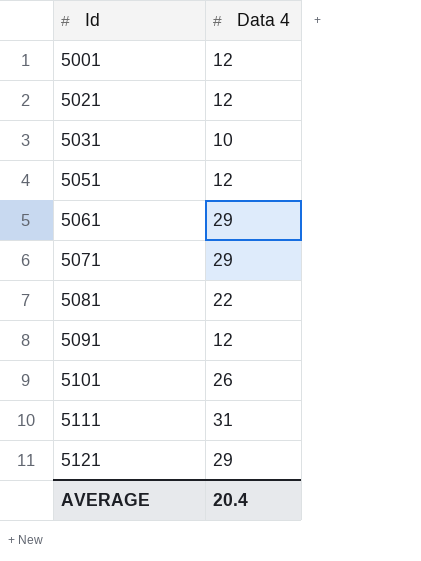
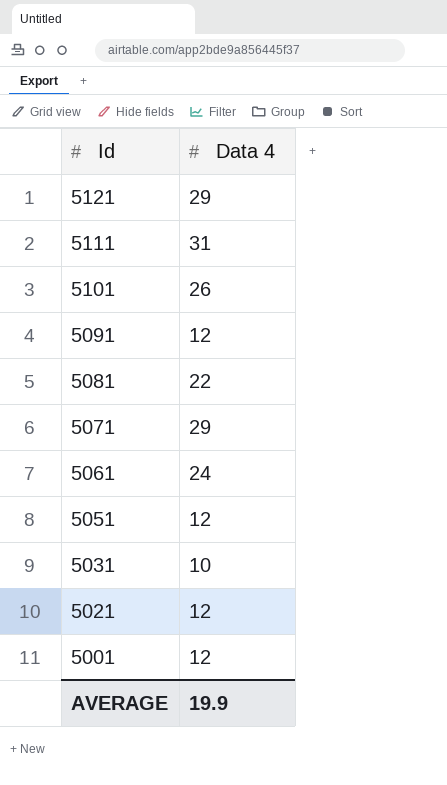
row order: Id ascending -> Id descending
5061 | Data 4: 29 -> 24
AVERAGE | Data 4: 20.4 -> 19.9

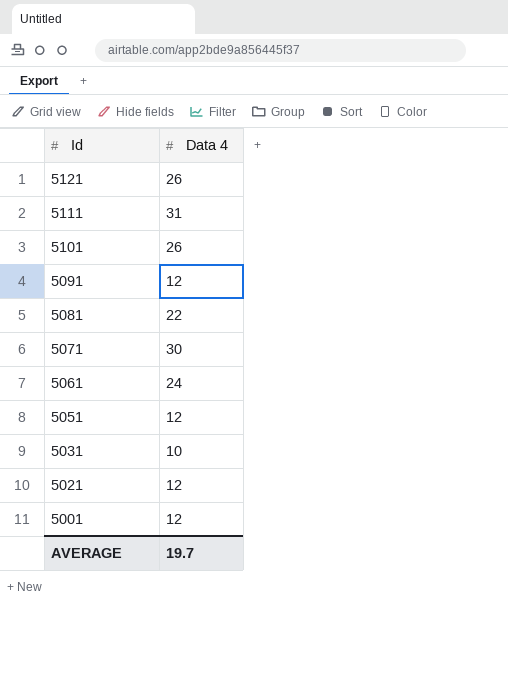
5121 | Data 4: 29 -> 26
5071 | Data 4: 29 -> 30
AVERAGE | Data 4: 19.9 -> 19.7

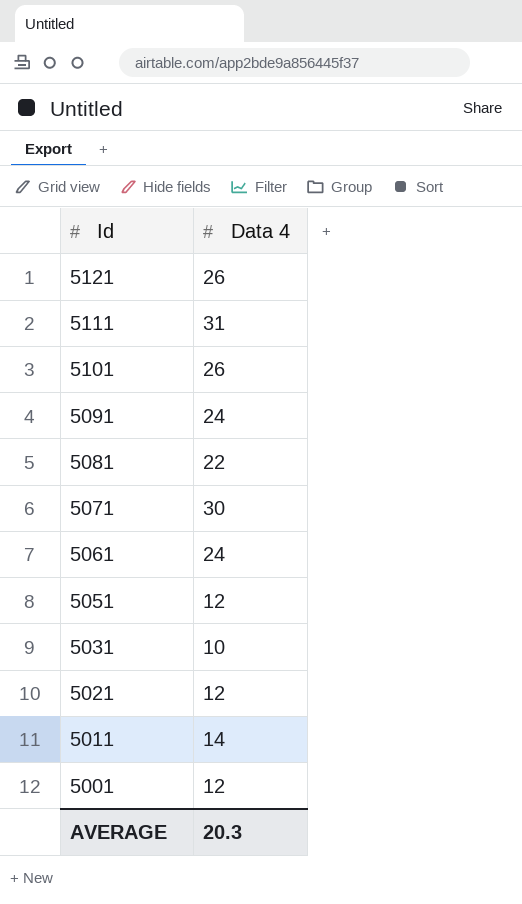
5091 | Data 4: 12 -> 24
row 5011: none -> 14
AVERAGE | Data 4: 19.7 -> 20.3

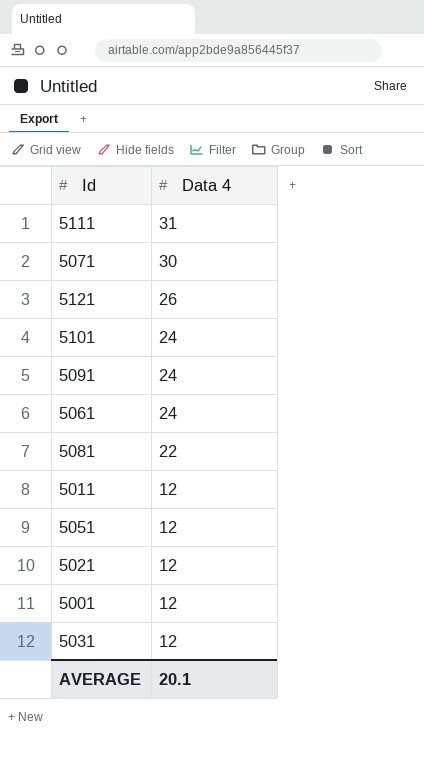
row order: Id descending -> Data 4 descending
5101 | Data 4: 26 -> 24
5011 | Data 4: 14 -> 12
5031 | Data 4: 10 -> 12
AVERAGE | Data 4: 20.3 -> 20.1

